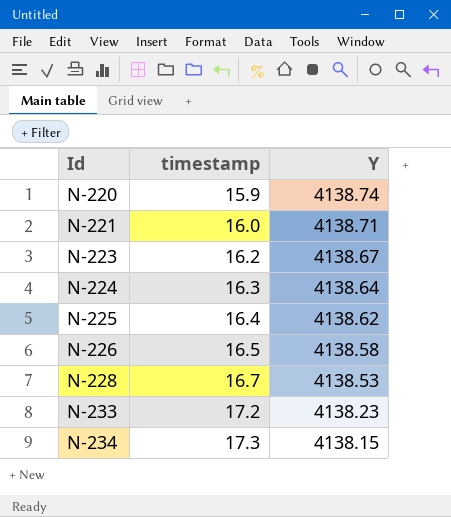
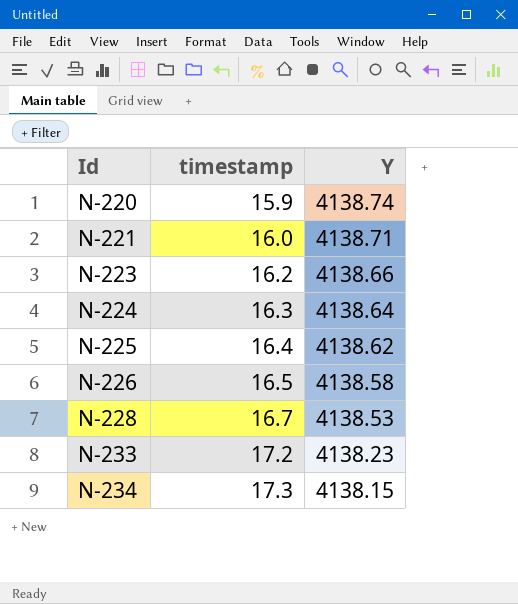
N-223 | Y: 4138.67 -> 4138.66

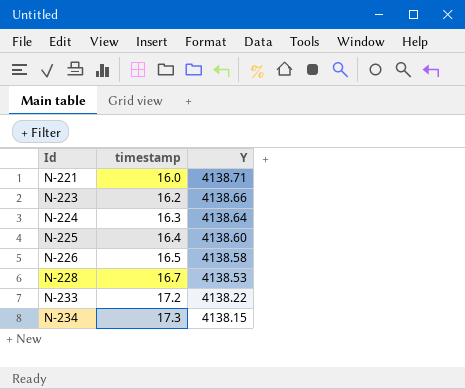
row N-220: 15.9 | 4138.74 -> none
N-225 | Y: 4138.62 -> 4138.60
N-233 | Y: 4138.23 -> 4138.22

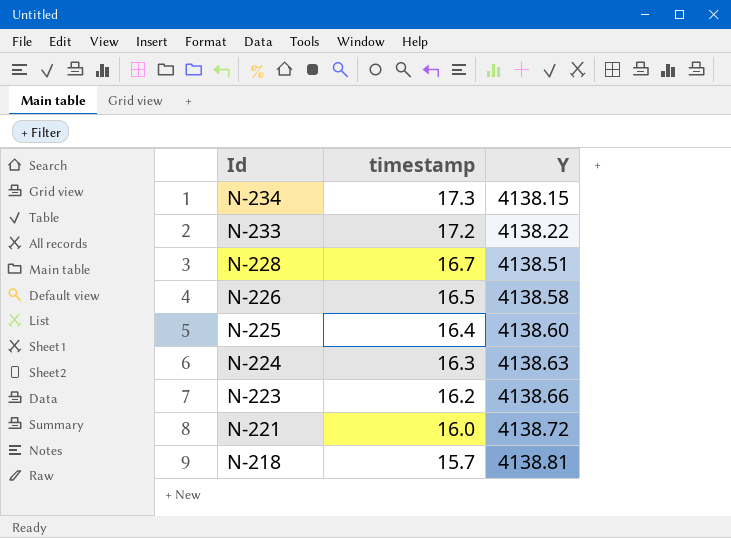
row order: Id ascending -> Id descending
N-228 | Y: 4138.53 -> 4138.51
N-224 | Y: 4138.64 -> 4138.63
N-221 | Y: 4138.71 -> 4138.72
row N-218: none -> 15.7 | 4138.81

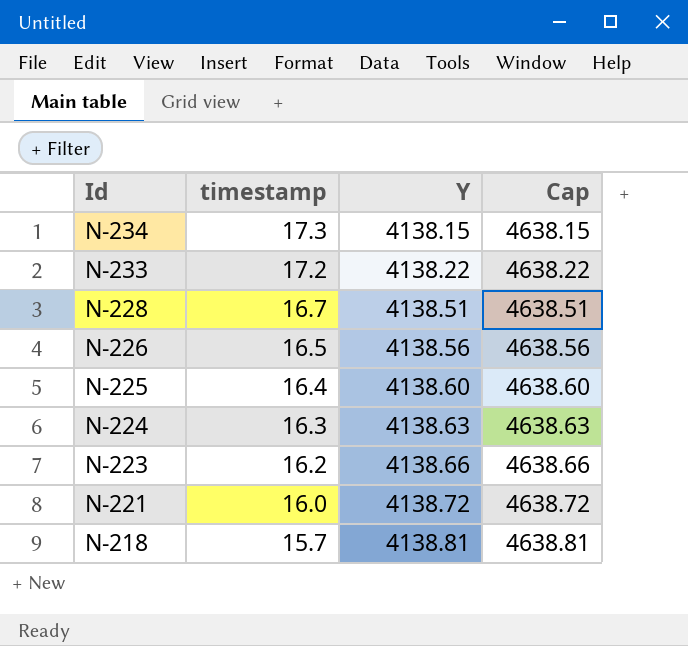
column Cap | formula: none -> [Y] + 500
N-226 | Y: 4138.58 -> 4138.56

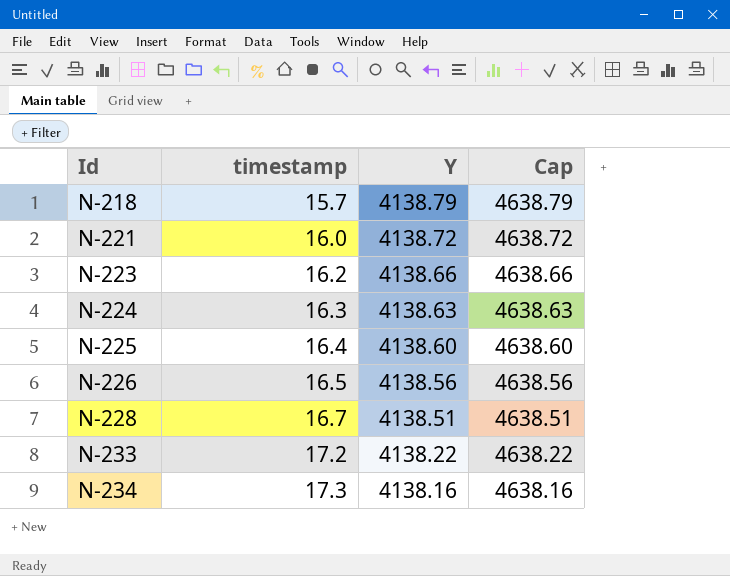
row order: Id descending -> Id ascending
N-218 | Y: 4138.81 -> 4138.79
N-218 | Cap: 4638.81 -> 4638.79
N-234 | Y: 4138.15 -> 4138.16
N-234 | Cap: 4638.15 -> 4638.16

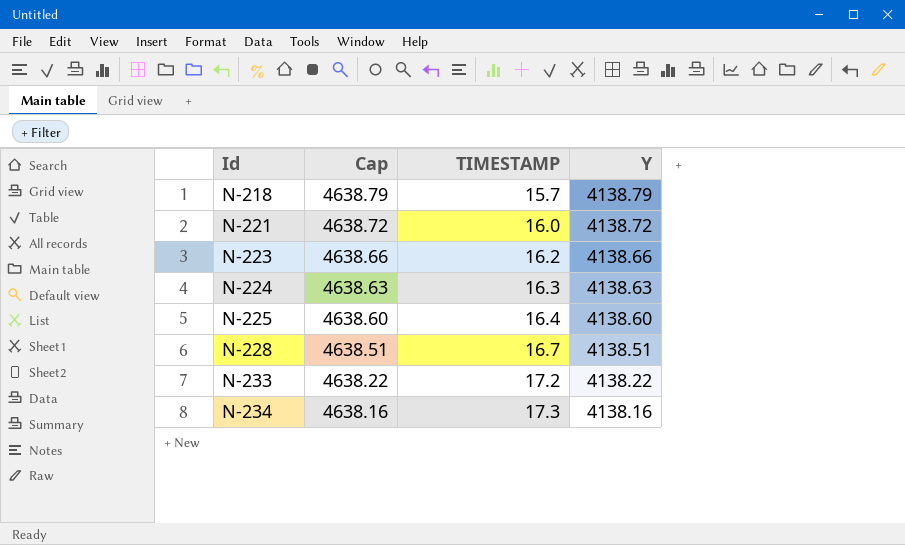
column Cap | position: 4 -> 2
column name: timestamp -> TIMESTAMP
row N-226: 16.5 | 4138.56 | 4638.56 -> none

